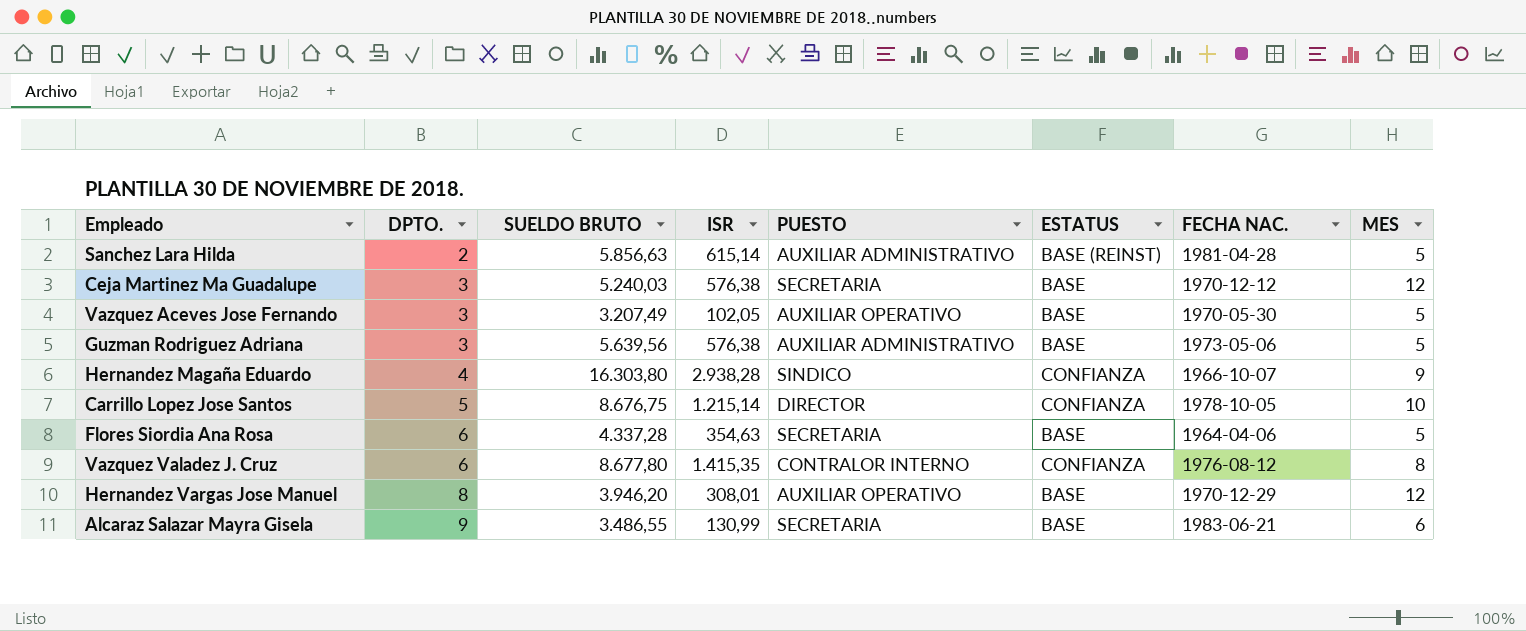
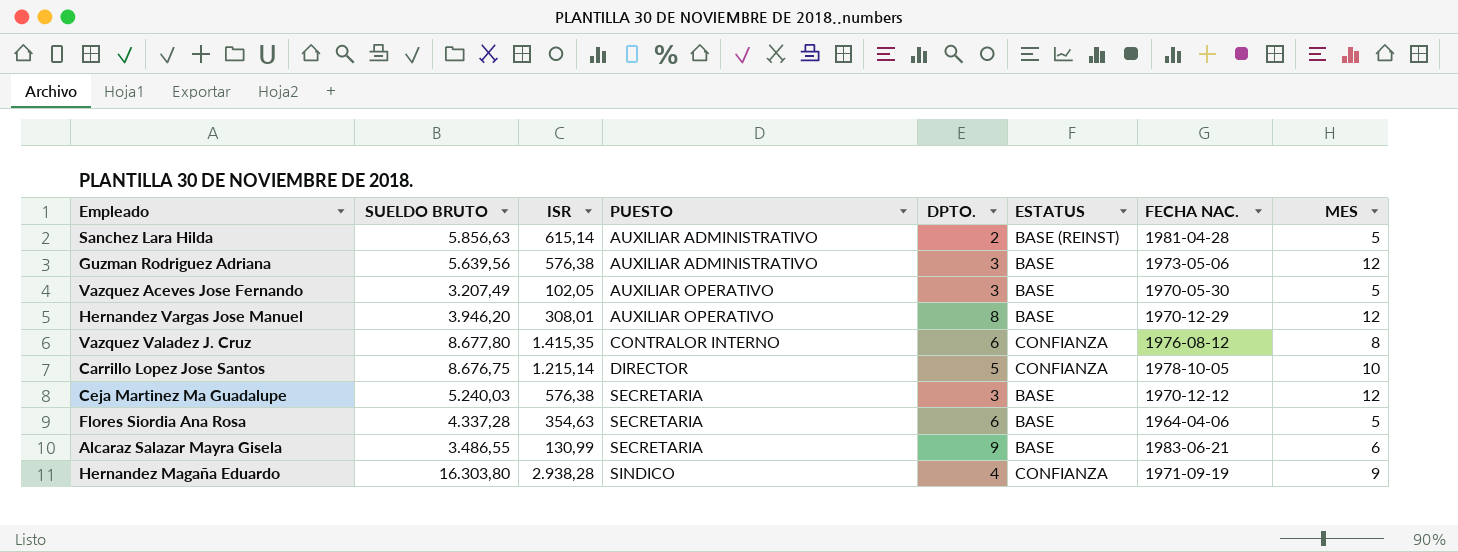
row order: DPTO. ascending -> PUESTO ascending
column DPTO. | position: 2 -> 5
Guzman Rodriguez Adriana | MES: 5 -> 12
Hernandez Magaña Eduardo | FECHA NAC.: 1966-10-07 -> 1971-09-19

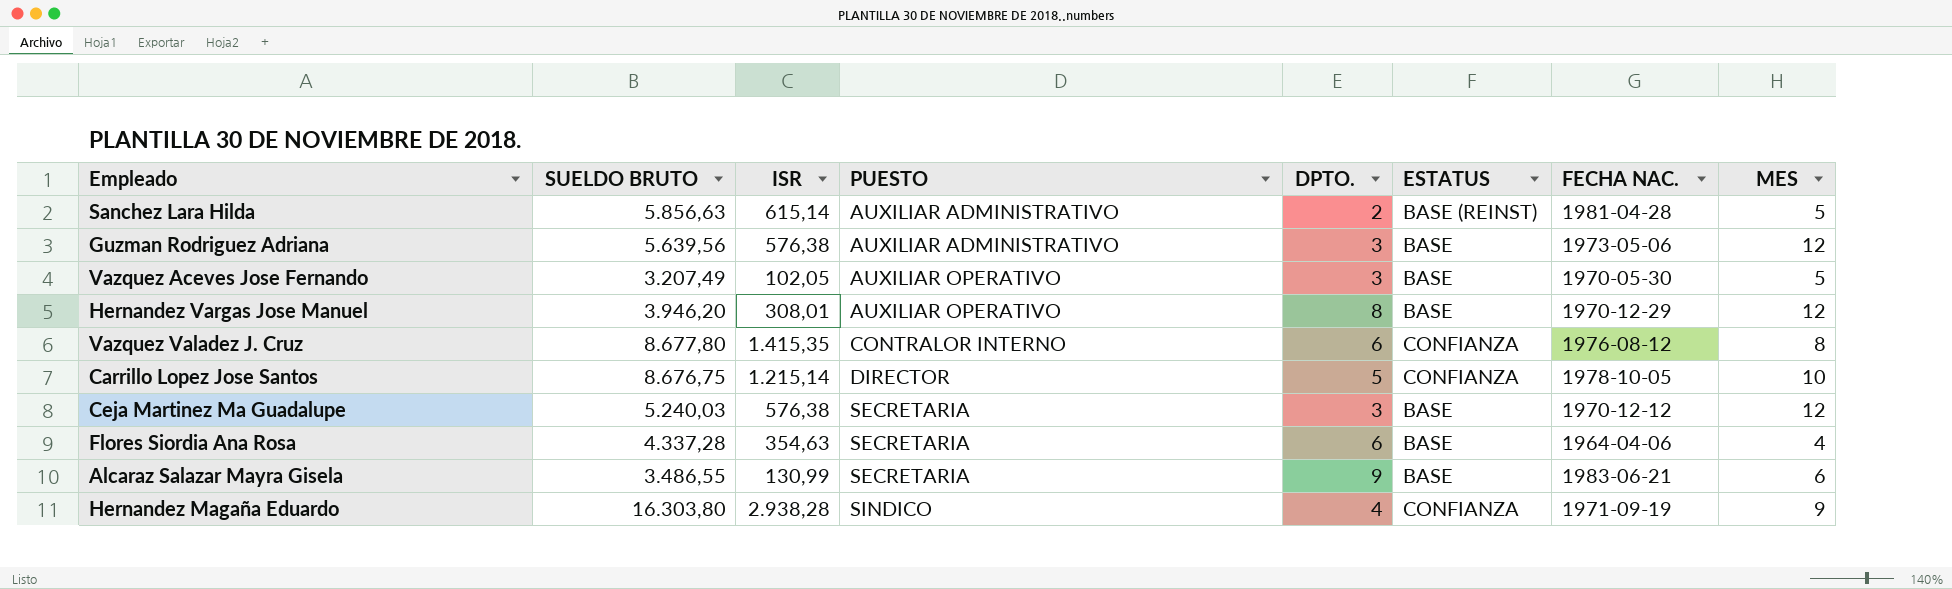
Flores Siordia Ana Rosa | MES: 5 -> 4

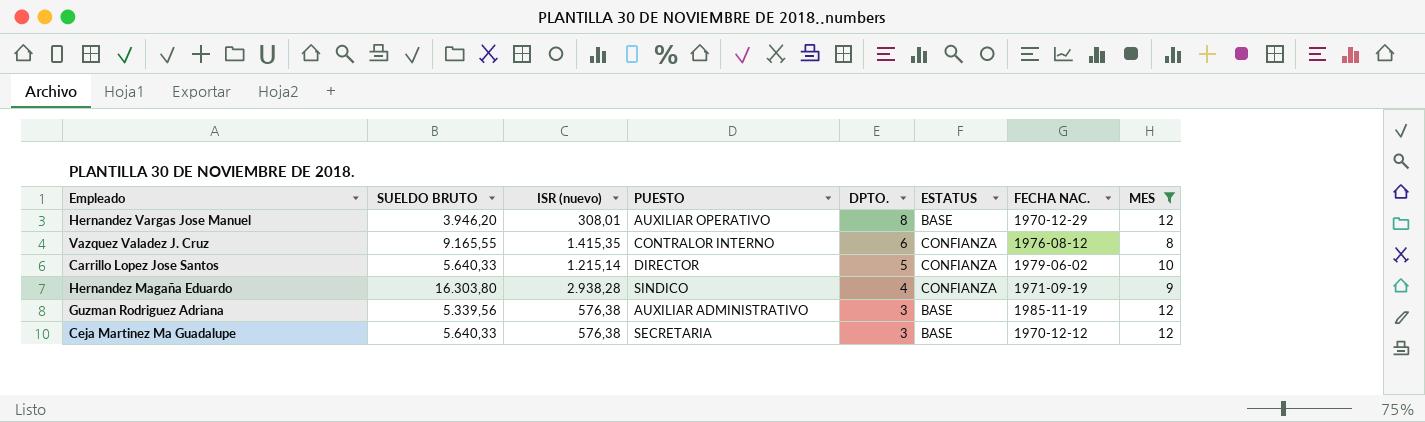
filter: none -> MES >= 8
row order: PUESTO ascending -> DPTO. descending
column name: ISR -> ISR (nuevo)
Vazquez Valadez J. Cruz | SUELDO BRUTO: 8.677,80 -> 9.165,55
Carrillo Lopez Jose Santos | SUELDO BRUTO: 8.676,75 -> 5.640,33
Carrillo Lopez Jose Santos | FECHA NAC.: 1978-10-05 -> 1979-06-02
Guzman Rodriguez Adriana | SUELDO BRUTO: 5.639,56 -> 5.339,56
Guzman Rodriguez Adriana | FECHA NAC.: 1973-05-06 -> 1985-11-19
Ceja Martinez Ma Guadalupe | SUELDO BRUTO: 5.240,03 -> 5.640,33

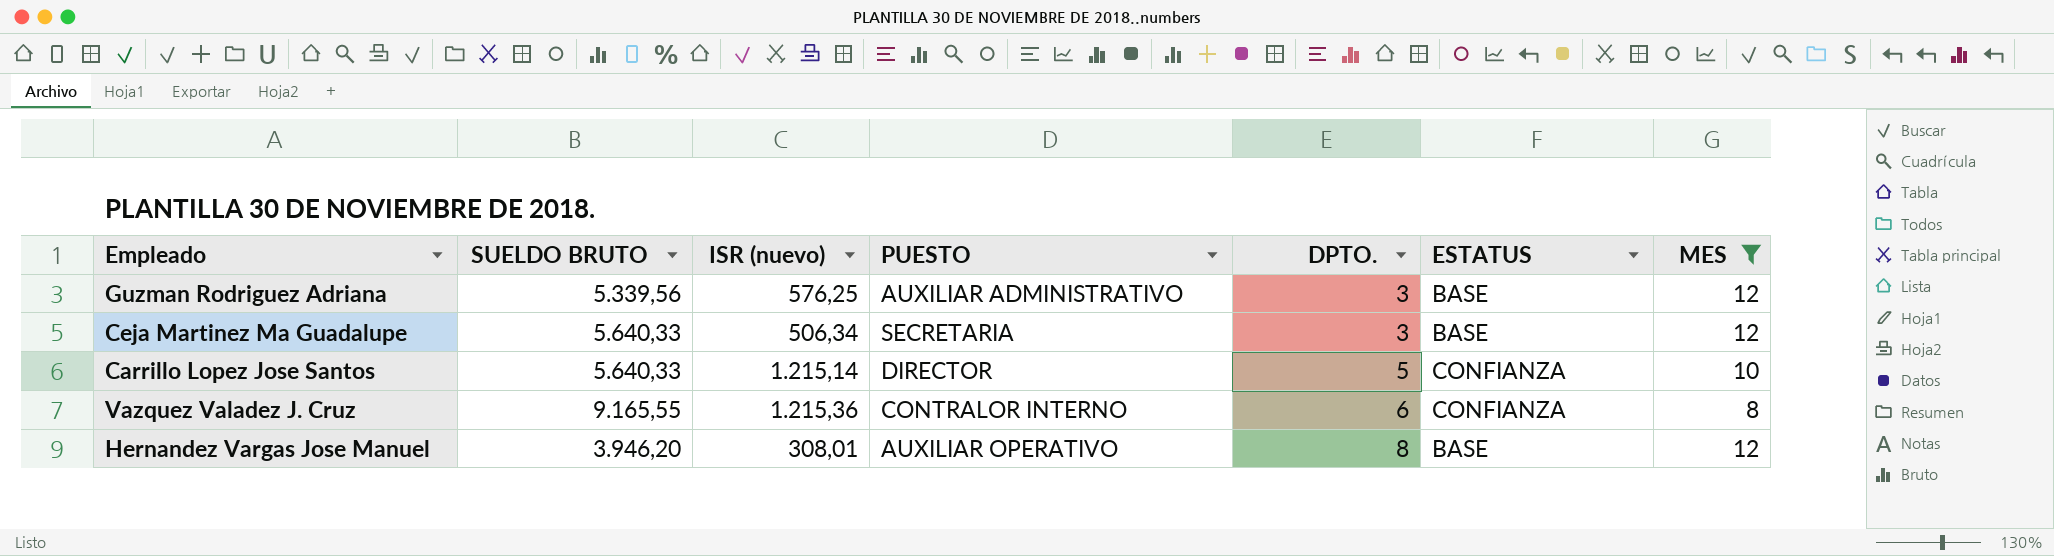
row order: DPTO. descending -> DPTO. ascending
column FECHA NAC. | position: 7 -> none
row Hernandez Magaña Eduardo: 16.303,80 | 2.938,28 | SINDICO | 4 | CONFIANZA | 1971-09-19 | 9 -> none
Guzman Rodriguez Adriana | ISR (nuevo): 576,38 -> 576,25
Ceja Martinez Ma Guadalupe | ISR (nuevo): 576,38 -> 506,34
Vazquez Valadez J. Cruz | ISR (nuevo): 1.415,35 -> 1.215,36

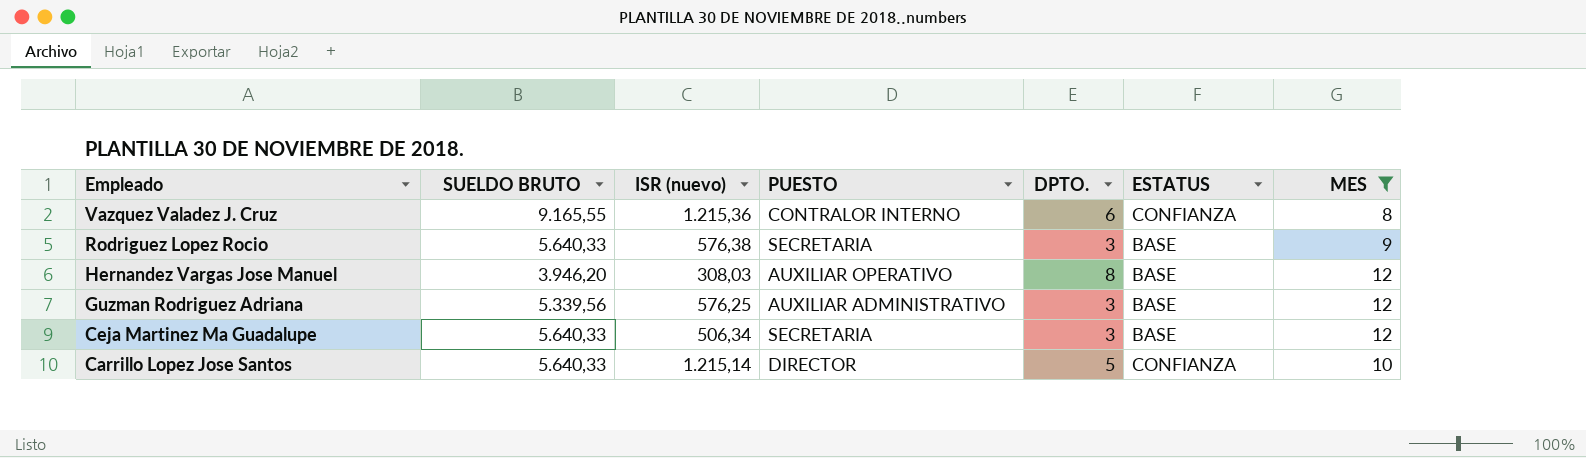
row order: DPTO. ascending -> Empleado descending
row Rodriguez Lopez Rocio: none -> 5.640,33 | 576,38 | SECRETARIA | 3 | BASE | 9
Hernandez Vargas Jose Manuel | ISR (nuevo): 308,01 -> 308,03

